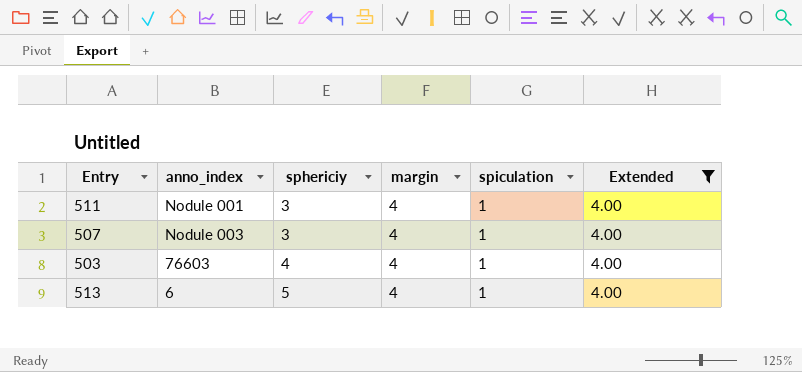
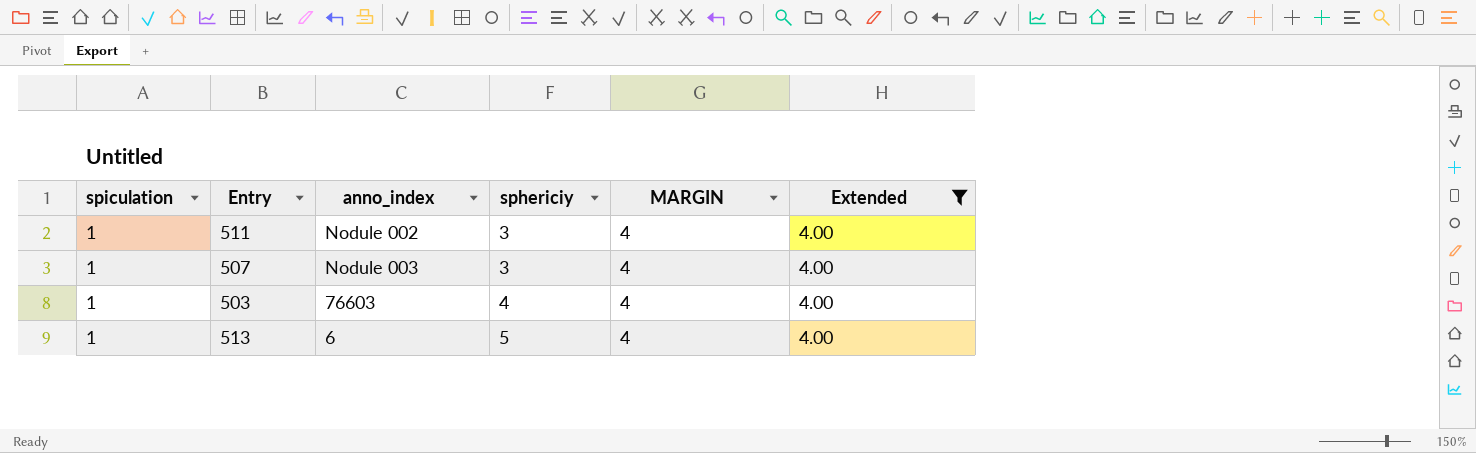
column spiculation | position: 5 -> 1
column name: margin -> MARGIN
511 | anno_index: Nodule 001 -> Nodule 002

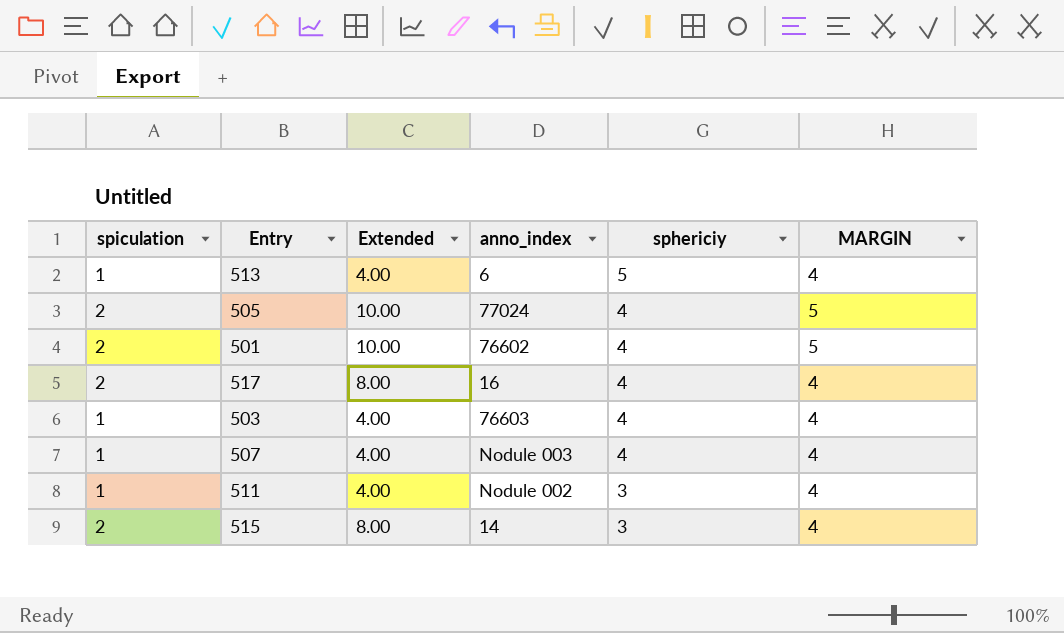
filter: Extended = 4.00 -> none
row order: sphericiy ascending -> sphericiy descending
column Extended | position: 6 -> 3
507 | sphericiy: 3 -> 4

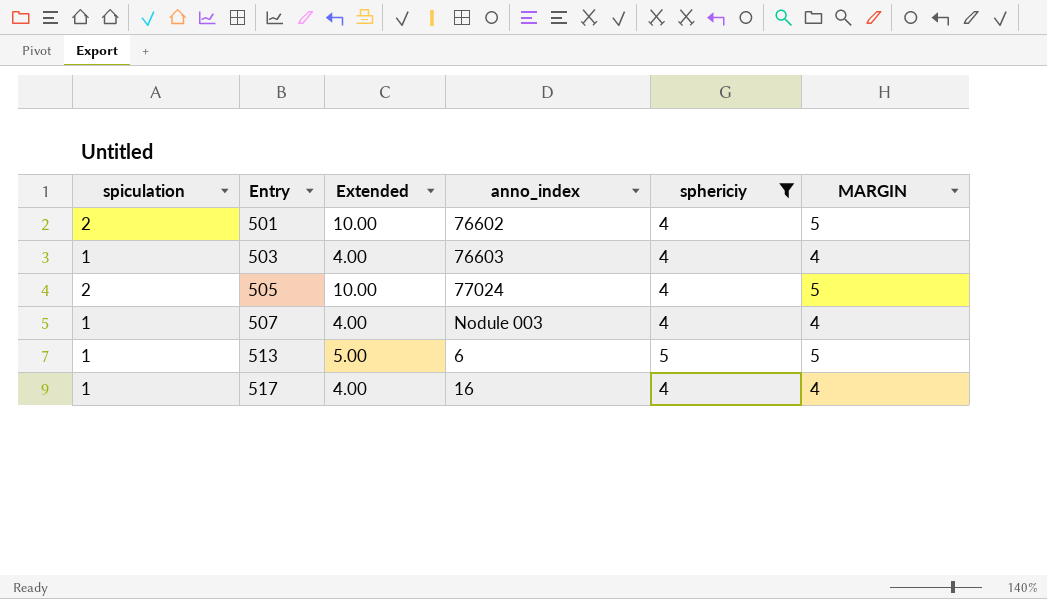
filter: none -> sphericiy != 3
row order: sphericiy descending -> Entry ascending
513 | Extended: 4.00 -> 5.00
513 | MARGIN: 4 -> 5
517 | spiculation: 2 -> 1
517 | Extended: 8.00 -> 4.00

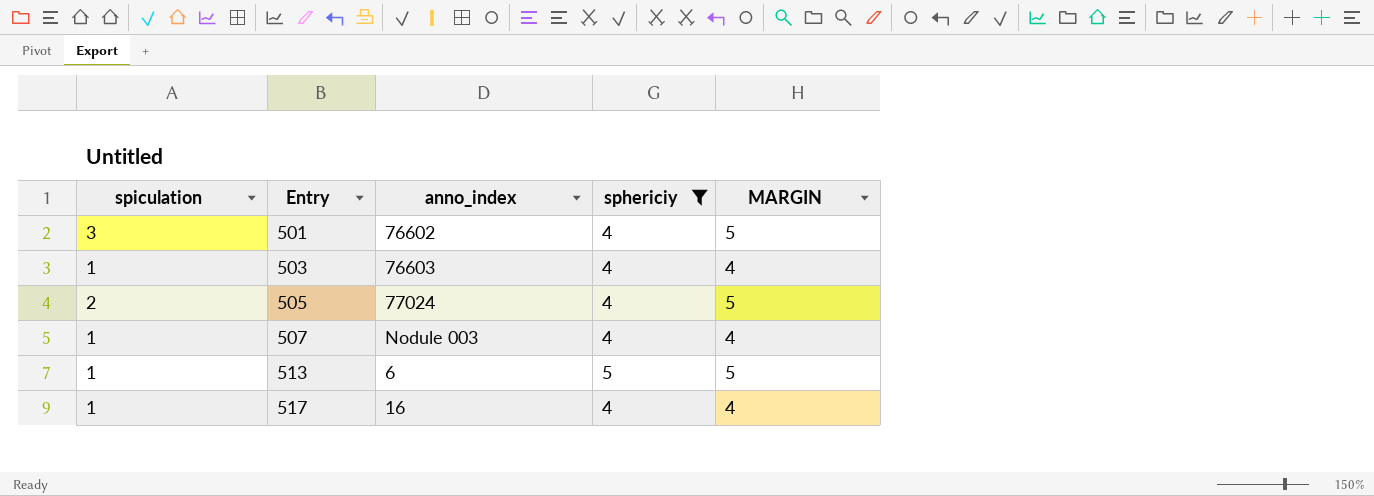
column Extended | formula: [spiculation] * [MARGIN] -> none
501 | spiculation: 2 -> 3

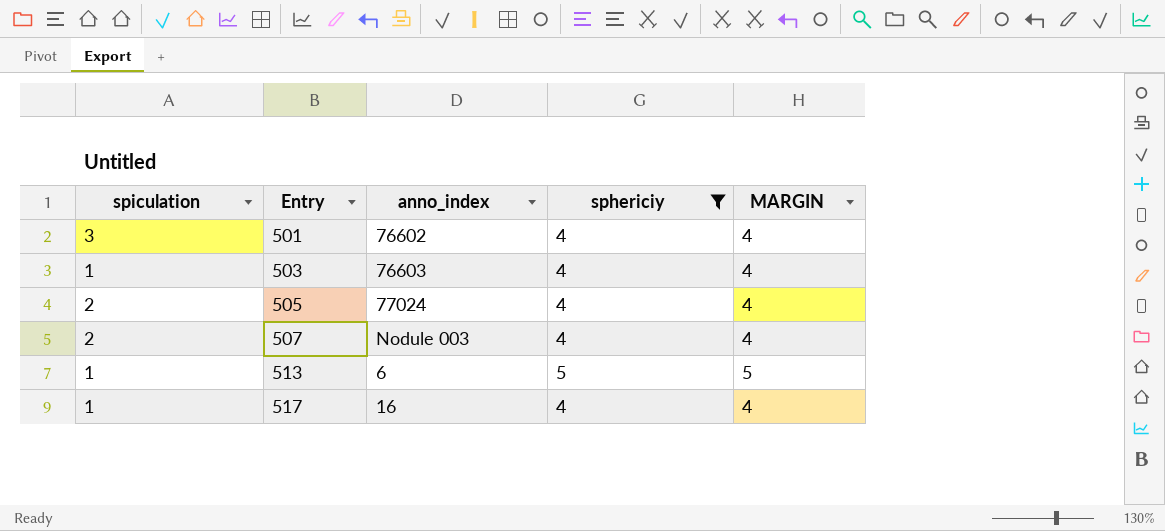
501 | MARGIN: 5 -> 4
505 | MARGIN: 5 -> 4
507 | spiculation: 1 -> 2

